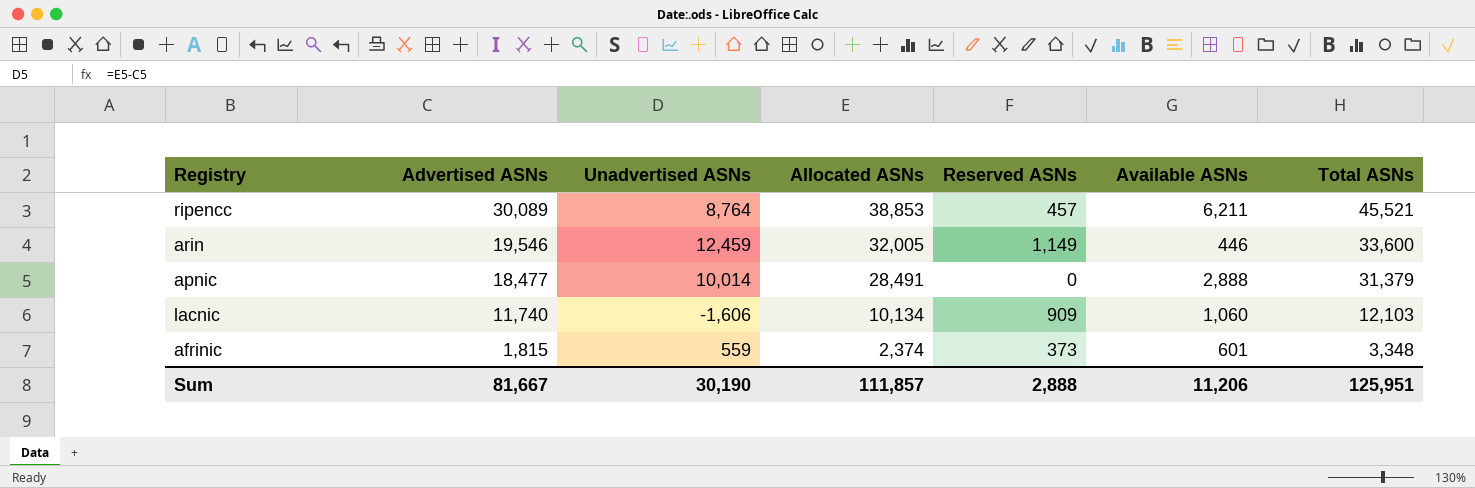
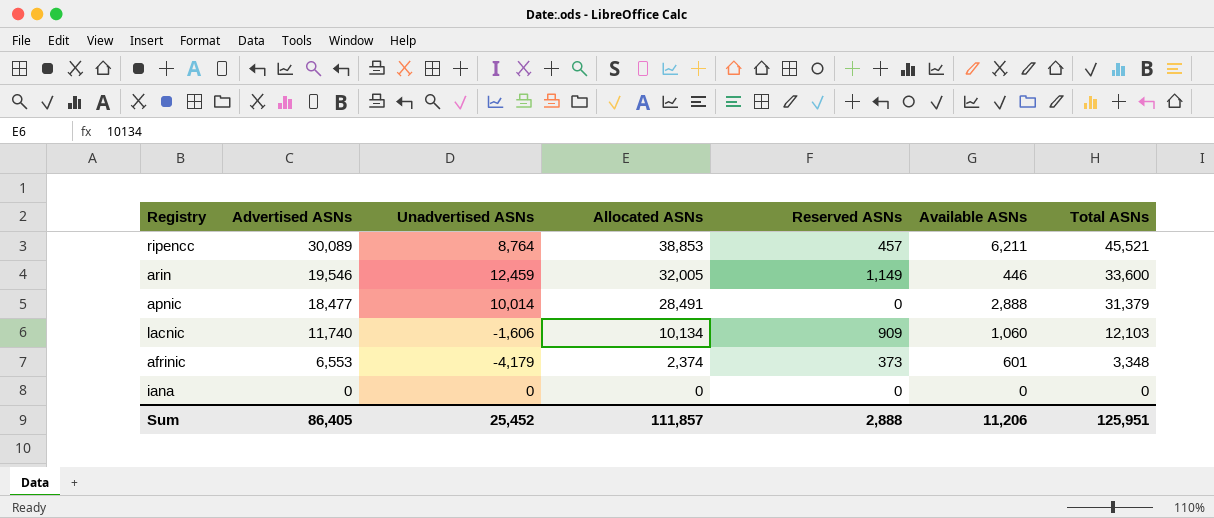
afrinic | Advertised ASNs: 1,815 -> 6,553
afrinic | Unadvertised ASNs: 559 -> -4,179
row iana: none -> 0 | 0 | 0 | 0 | 0 | 0
Sum | Advertised ASNs: 81,667 -> 86,405
Sum | Unadvertised ASNs: 30,190 -> 25,452

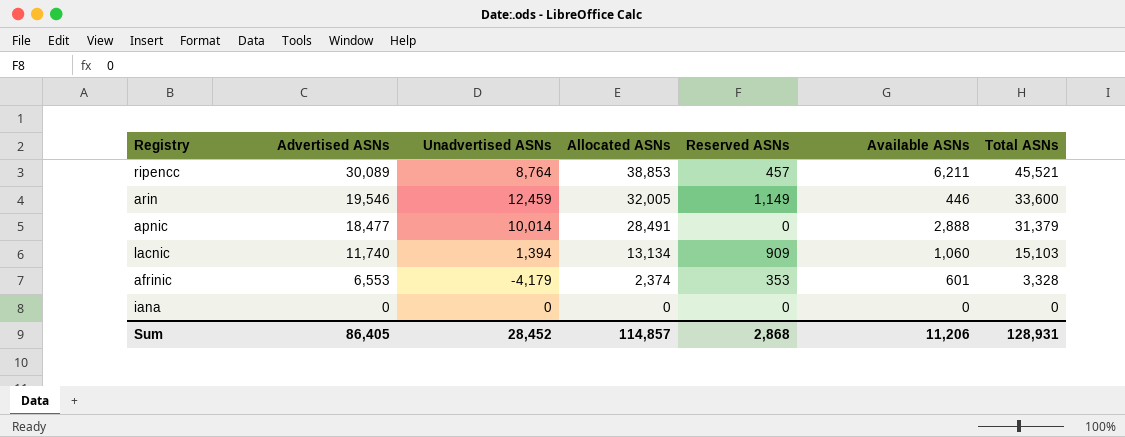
lacnic | Unadvertised ASNs: -1,606 -> 1,394
lacnic | Allocated ASNs: 10,134 -> 13,134
lacnic | Total ASNs: 12,103 -> 15,103
afrinic | Reserved ASNs: 373 -> 353
afrinic | Total ASNs: 3,348 -> 3,328
Sum | Unadvertised ASNs: 25,452 -> 28,452
Sum | Allocated ASNs: 111,857 -> 114,857
Sum | Reserved ASNs: 2,888 -> 2,868
Sum | Total ASNs: 125,951 -> 128,931

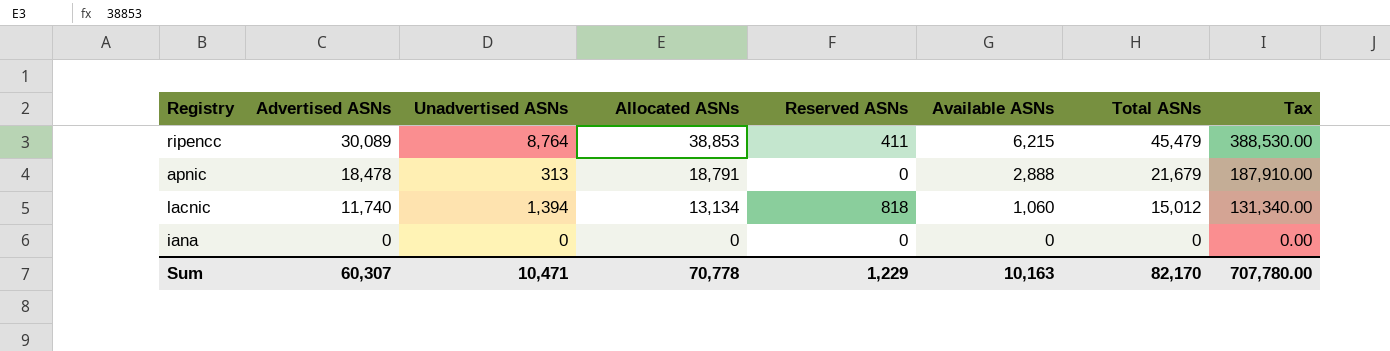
column Tax | formula: none -> [Allocated ASNs] * 10
row arin: 19,546 | 12,459 | 32,005 | 1,149 | 446 | 33,600 -> none
row afrinic: 6,553 | -4,179 | 2,374 | 353 | 601 | 3,328 -> none
ripencc | Reserved ASNs: 457 -> 411
ripencc | Available ASNs: 6,211 -> 6,215
ripencc | Total ASNs: 45,521 -> 45,479
apnic | Advertised ASNs: 18,477 -> 18,478
apnic | Unadvertised ASNs: 10,014 -> 313
apnic | Allocated ASNs: 28,491 -> 18,791
apnic | Total ASNs: 31,379 -> 21,679
lacnic | Reserved ASNs: 909 -> 818
lacnic | Total ASNs: 15,103 -> 15,012
Sum | Advertised ASNs: 86,405 -> 60,307
Sum | Unadvertised ASNs: 28,452 -> 10,471
Sum | Allocated ASNs: 114,857 -> 70,778
Sum | Reserved ASNs: 2,868 -> 1,229
Sum | Available ASNs: 11,206 -> 10,163
Sum | Total ASNs: 128,931 -> 82,170

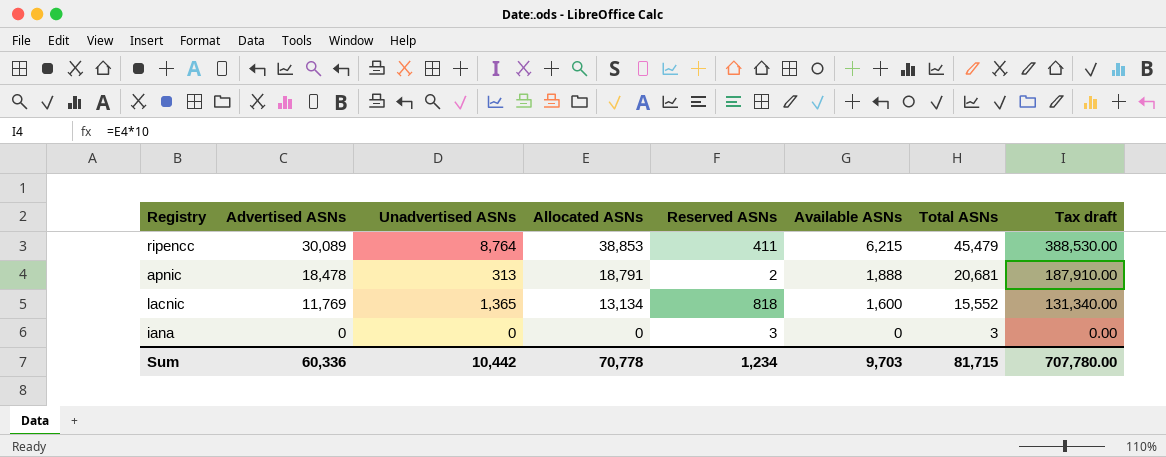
column name: Tax -> Tax draft
apnic | Reserved ASNs: 0 -> 2
apnic | Available ASNs: 2,888 -> 1,888
apnic | Total ASNs: 21,679 -> 20,681
lacnic | Advertised ASNs: 11,740 -> 11,769
lacnic | Unadvertised ASNs: 1,394 -> 1,365
lacnic | Available ASNs: 1,060 -> 1,600
lacnic | Total ASNs: 15,012 -> 15,552
iana | Reserved ASNs: 0 -> 3
iana | Total ASNs: 0 -> 3
Sum | Advertised ASNs: 60,307 -> 60,336
Sum | Unadvertised ASNs: 10,471 -> 10,442
Sum | Reserved ASNs: 1,229 -> 1,234
Sum | Available ASNs: 10,163 -> 9,703
Sum | Total ASNs: 82,170 -> 81,715

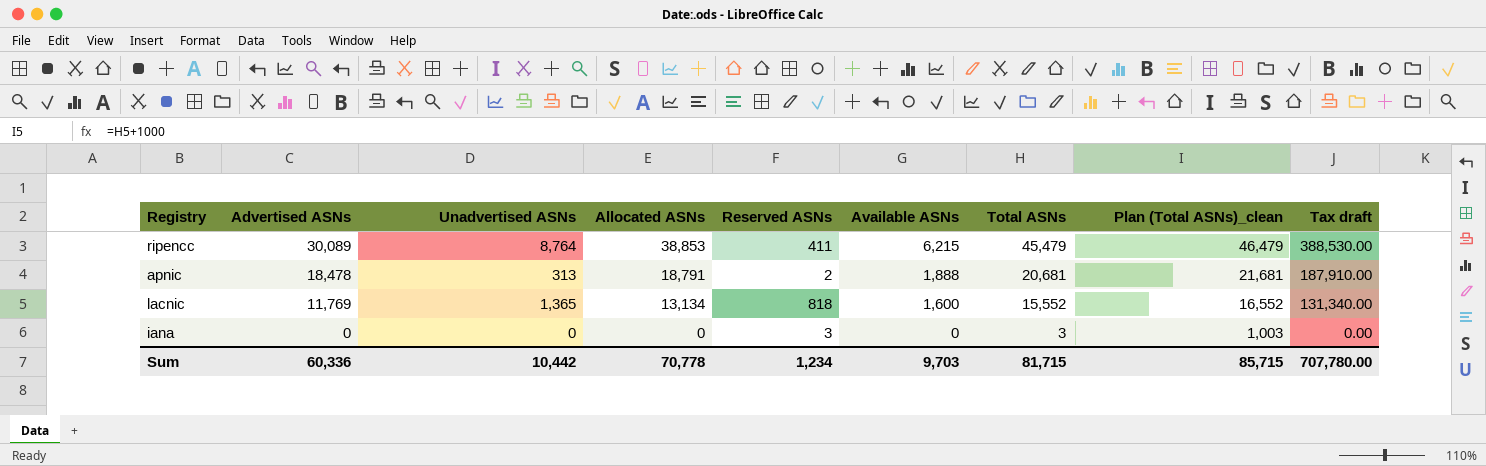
column Plan (Total ASNs)_clean | formula: none -> [Total ASNs] + 1000

